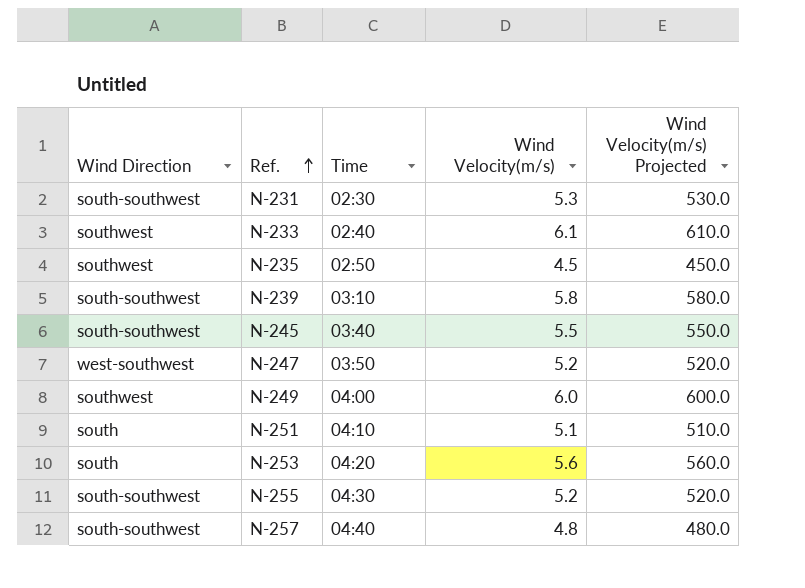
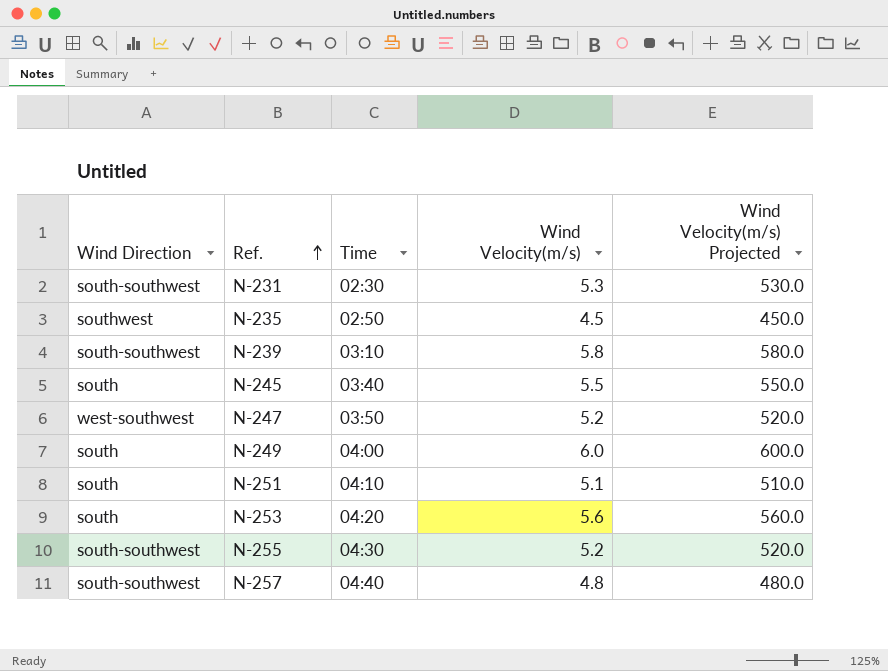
row N-233: southwest | 02:40 | 6.1 | 610.0 -> none
N-245 | Wind Direction: south-southwest -> south
N-249 | Wind Direction: southwest -> south

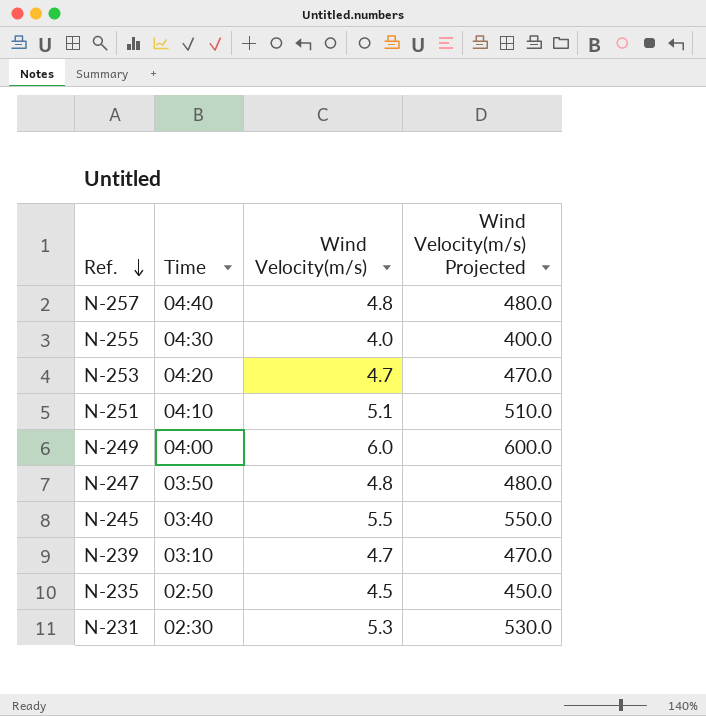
row order: Ref. ascending -> Ref. descending
column Wind Direction | position: 1 -> none
N-255 | Wind Velocity(m/s): 5.2 -> 4.0
N-255 | Wind Velocity(m/s) Projected: 520.0 -> 400.0
N-253 | Wind Velocity(m/s): 5.6 -> 4.7
N-253 | Wind Velocity(m/s) Projected: 560.0 -> 470.0
N-247 | Wind Velocity(m/s): 5.2 -> 4.8
N-247 | Wind Velocity(m/s) Projected: 520.0 -> 480.0
N-239 | Wind Velocity(m/s): 5.8 -> 4.7
N-239 | Wind Velocity(m/s) Projected: 580.0 -> 470.0

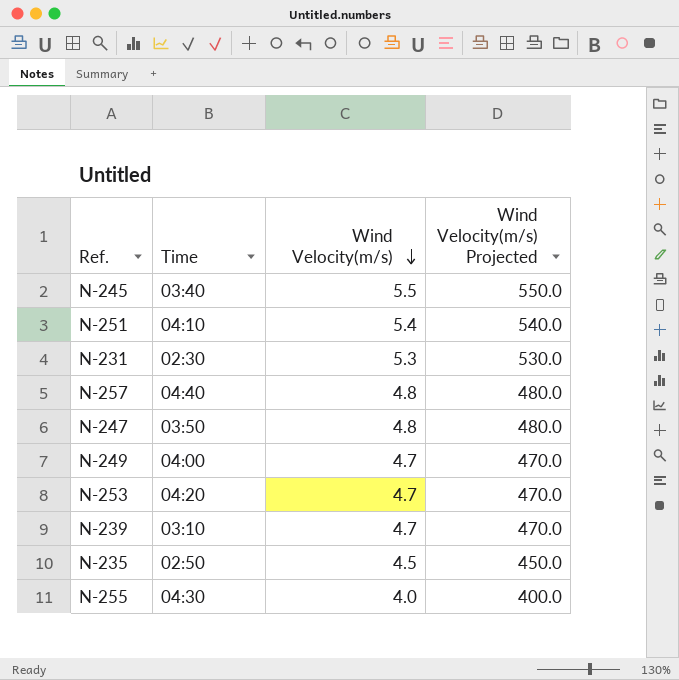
row order: Ref. descending -> Wind Velocity(m/s) descending
N-251 | Wind Velocity(m/s): 5.1 -> 5.4
N-251 | Wind Velocity(m/s) Projected: 510.0 -> 540.0
N-249 | Wind Velocity(m/s): 6.0 -> 4.7
N-249 | Wind Velocity(m/s) Projected: 600.0 -> 470.0

